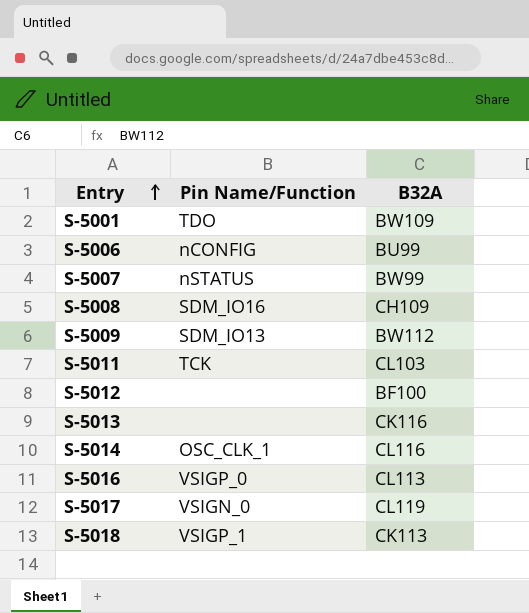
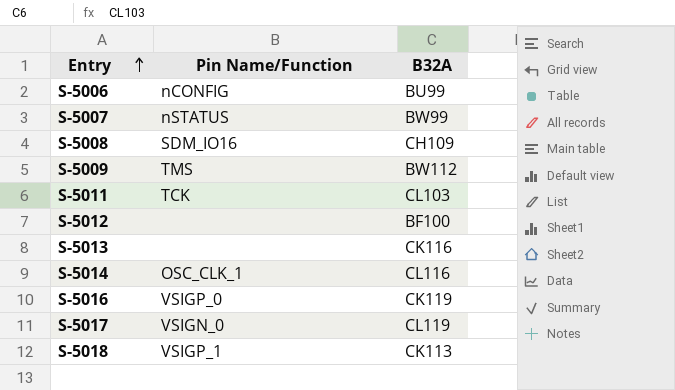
row S-5001: TDO | BW109 -> none
S-5009 | Pin Name/Function: SDM_IO13 -> TMS
S-5016 | B32A: CL113 -> CK119

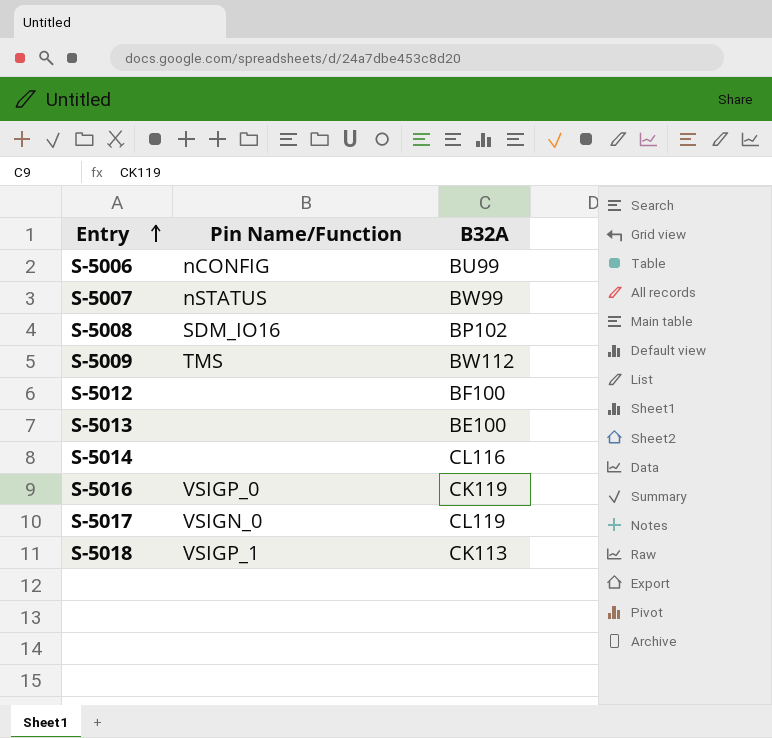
row S-5011: TCK | CL103 -> none
S-5008 | B32A: CH109 -> BP102
S-5013 | B32A: CK116 -> BE100
S-5014 | Pin Name/Function: OSC_CLK_1 -> none

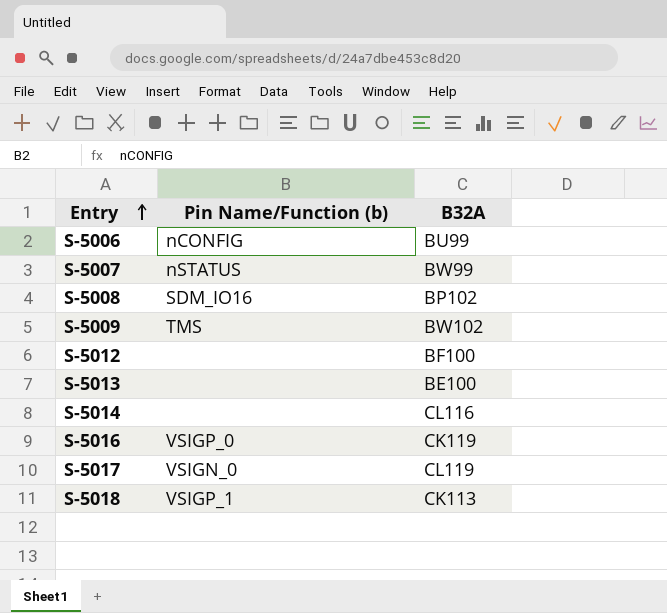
column name: Pin Name/Function -> Pin Name/Function (b)
S-5009 | B32A: BW112 -> BW102

